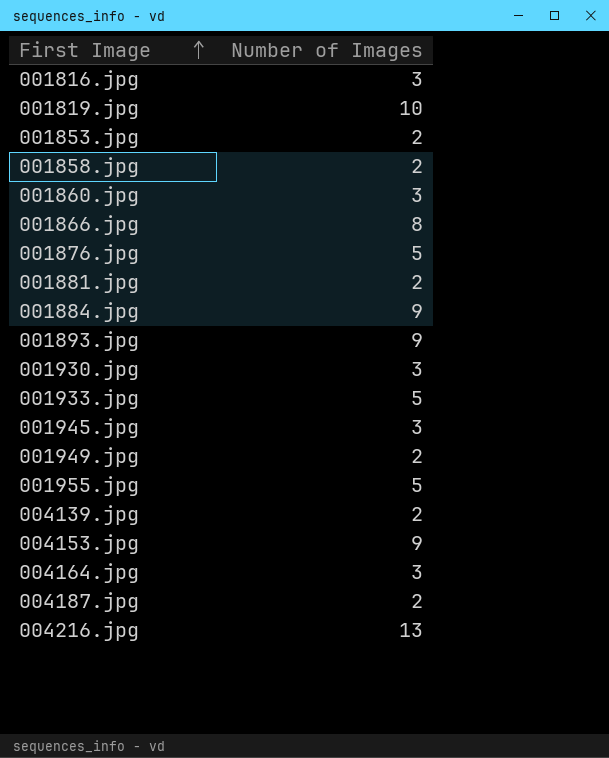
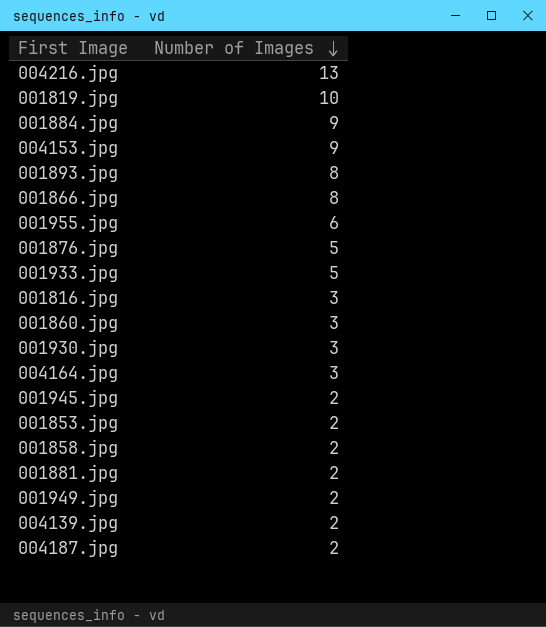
row order: First Image ascending -> Number of Images descending
001893.jpg | Number of Images: 9 -> 8
001955.jpg | Number of Images: 5 -> 6
001945.jpg | Number of Images: 3 -> 2

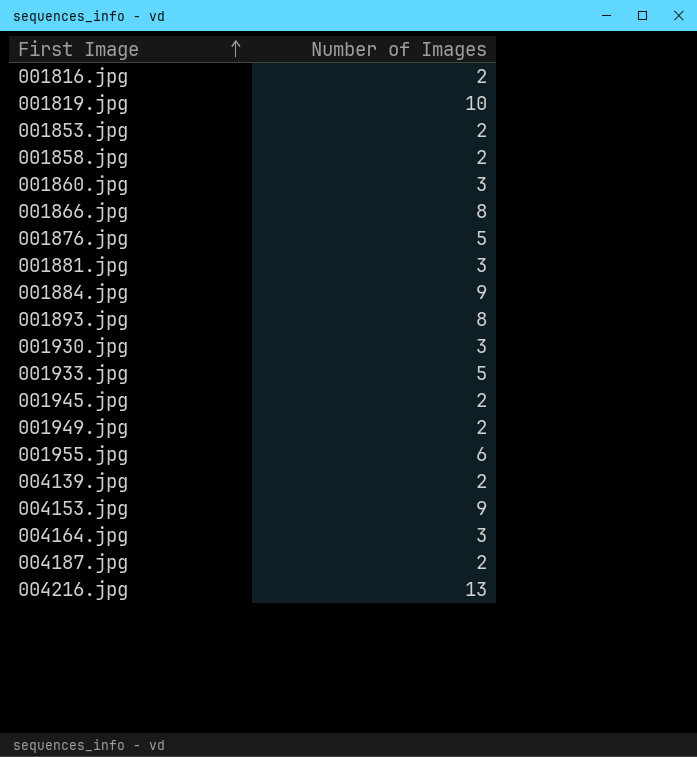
row order: Number of Images descending -> First Image ascending
001816.jpg | Number of Images: 3 -> 2
001881.jpg | Number of Images: 2 -> 3

